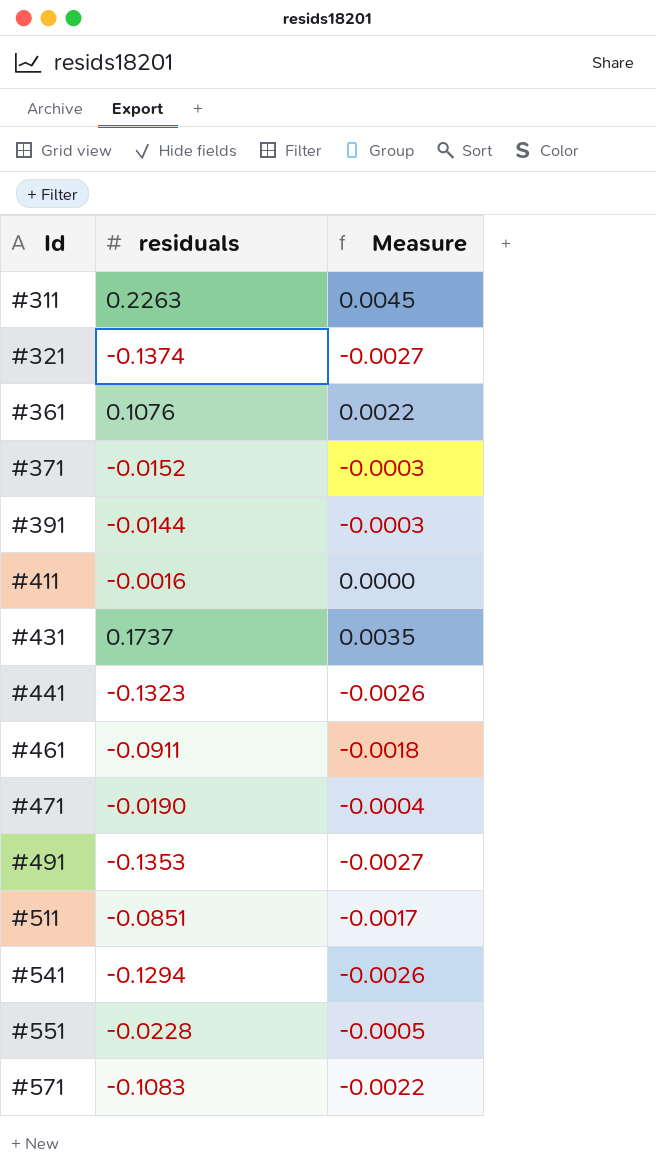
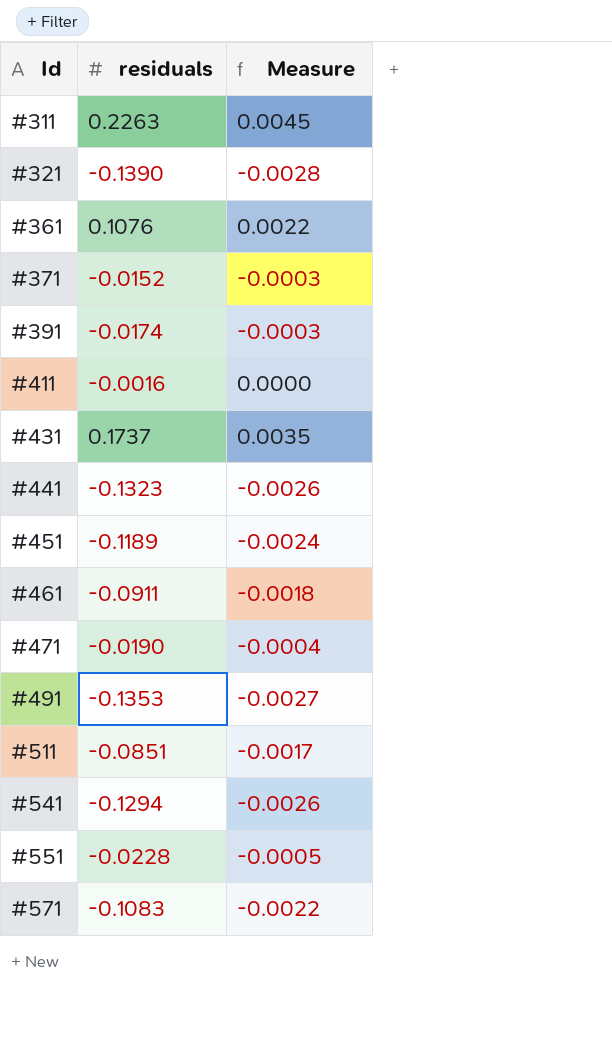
#321 | residuals: -0.1374 -> -0.1390
#321 | Measure: -0.0027 -> -0.0028
#391 | residuals: -0.0144 -> -0.0174
row #451: none -> -0.1189 | -0.0024

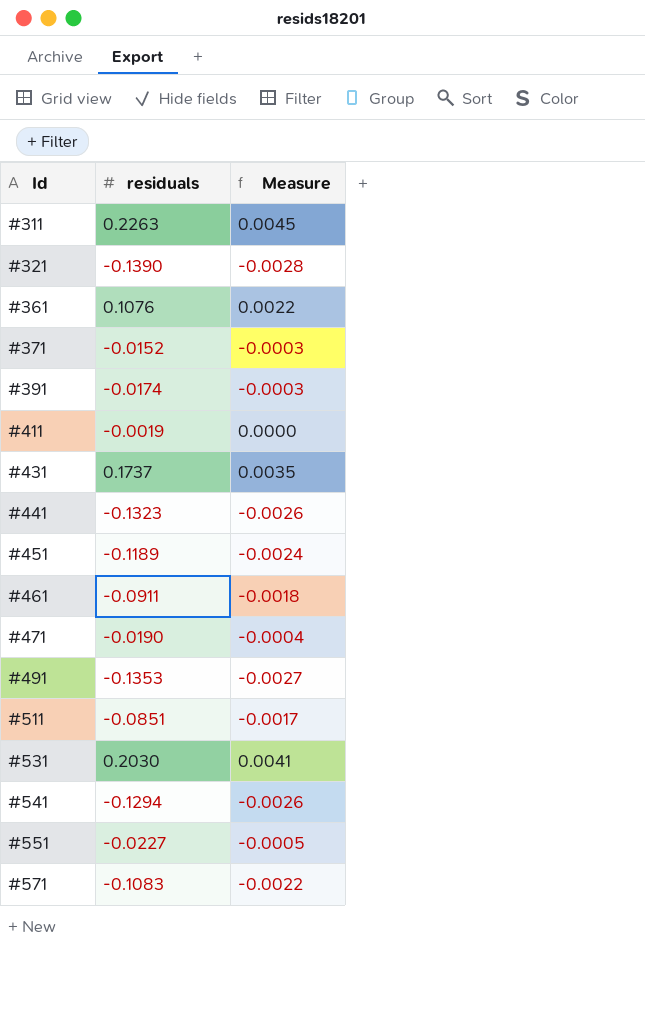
#411 | residuals: -0.0016 -> -0.0019
row #531: none -> 0.2030 | 0.0041
#551 | residuals: -0.0228 -> -0.0227

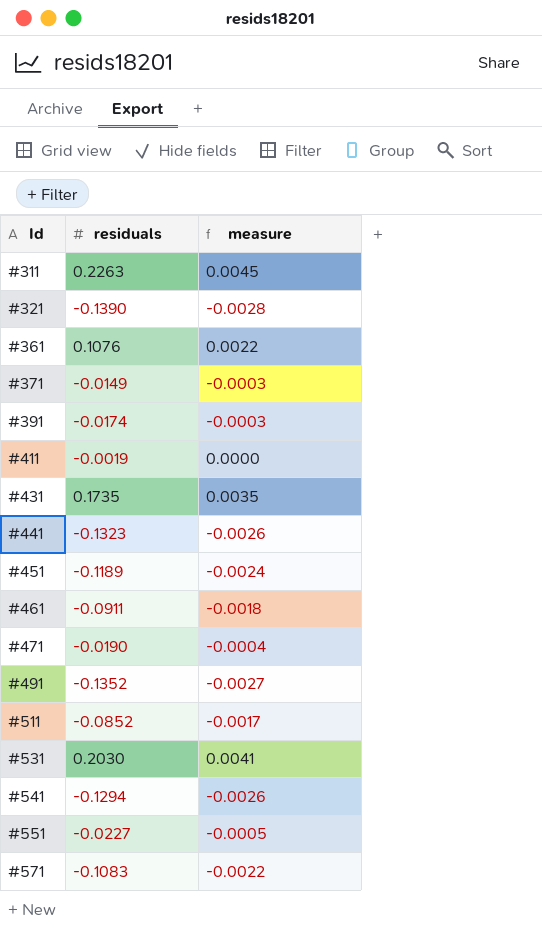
column name: Measure -> measure
#371 | residuals: -0.0152 -> -0.0149
#431 | residuals: 0.1737 -> 0.1735
#491 | residuals: -0.1353 -> -0.1352
#511 | residuals: -0.0851 -> -0.0852

